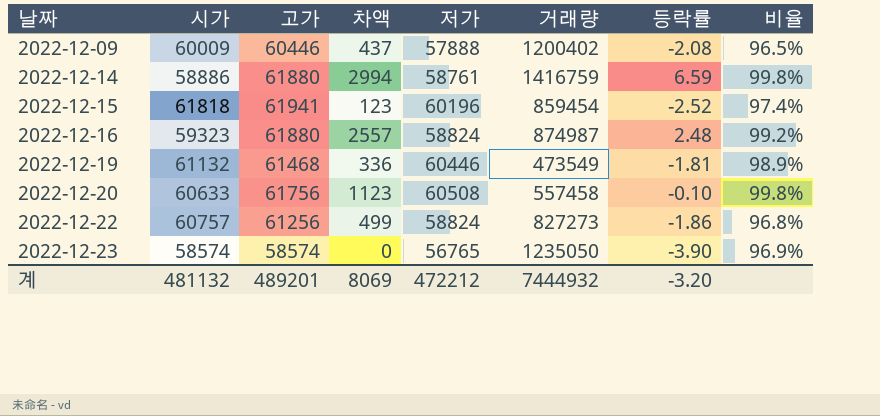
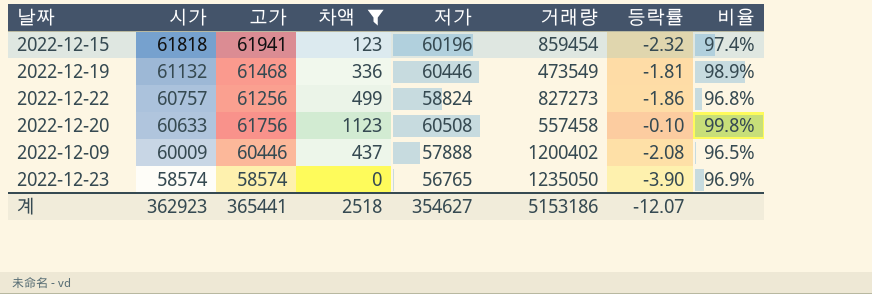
filter: none -> 차액 <= 1123
row order: 날짜 ascending -> 시가 descending
2022-12-15 | 등락률: -2.52 -> -2.32
계 | 시가: 481132 -> 362923
계 | 고가: 489201 -> 365441
계 | 차액: 8069 -> 2518
계 | 저가: 472212 -> 354627
계 | 거래량: 7444932 -> 5153186
계 | 등락률: -3.20 -> -12.07

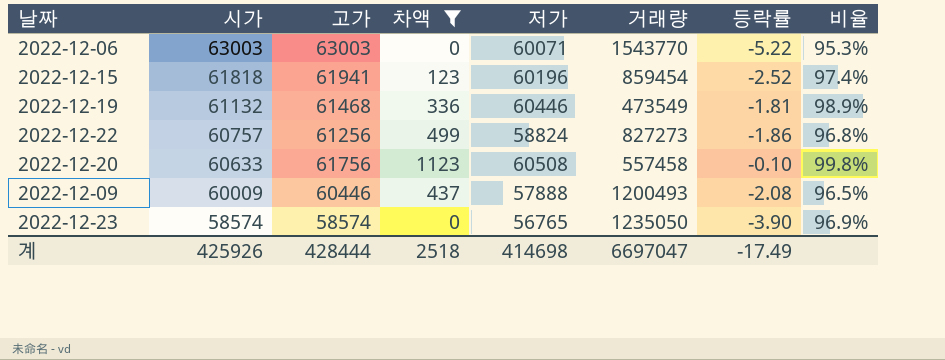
row 2022-12-06: none -> 63003 | 63003 | 0 | 60071 | 1543770 | -5.22 | 95.3%
2022-12-15 | 등락률: -2.32 -> -2.52
2022-12-09 | 거래량: 1200402 -> 1200493
계 | 시가: 362923 -> 425926
계 | 고가: 365441 -> 428444
계 | 저가: 354627 -> 414698
계 | 거래량: 5153186 -> 6697047
계 | 등락률: -12.07 -> -17.49

